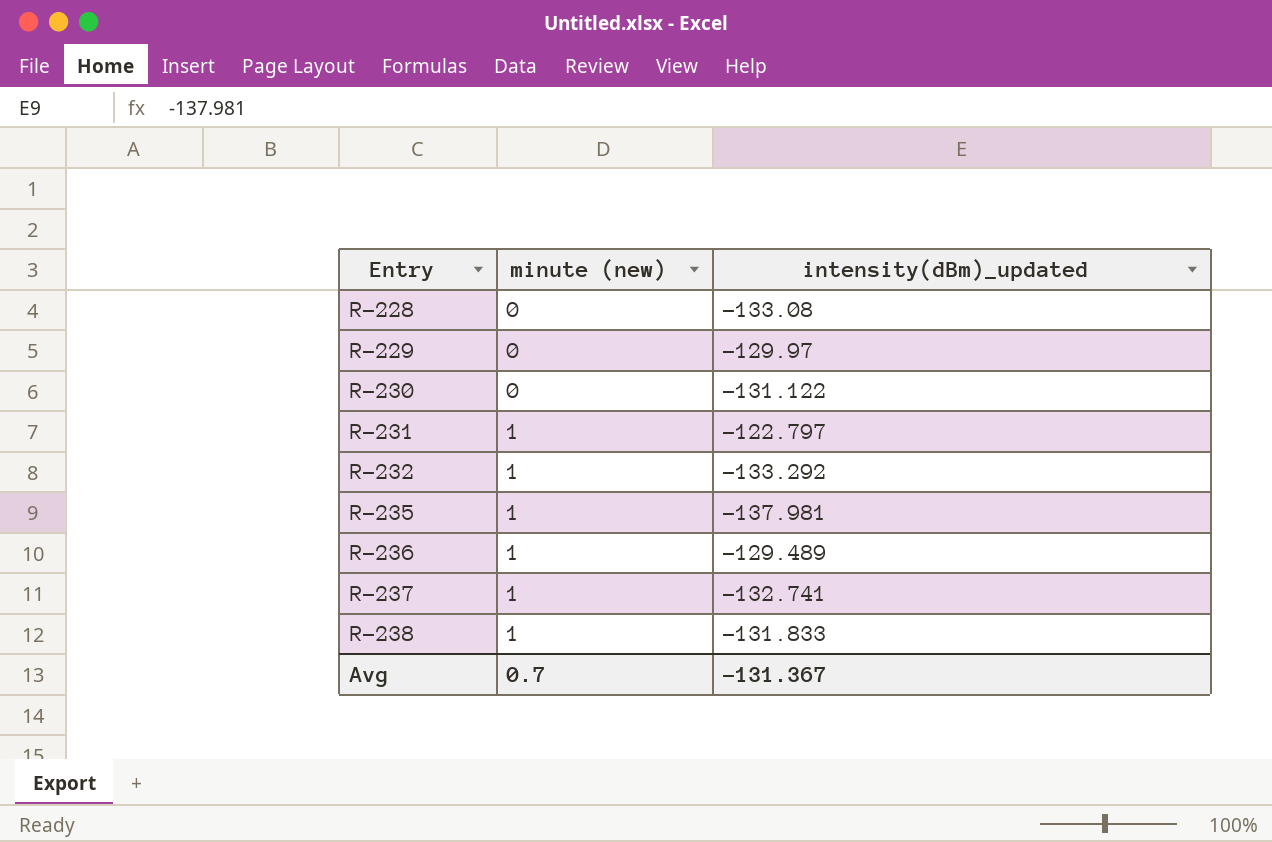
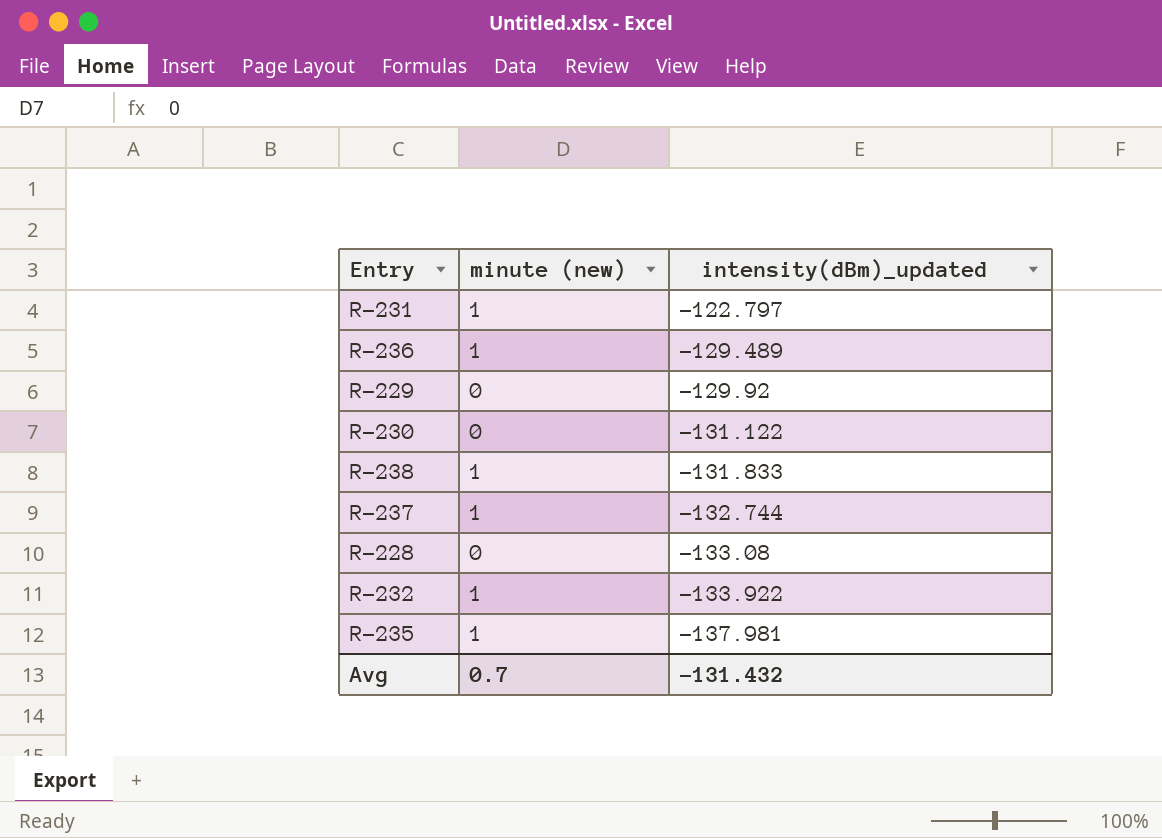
row order: Entry ascending -> intensity(dBm)_updated descending
R-229 | intensity(dBm)_updated: -129.97 -> -129.92
R-237 | intensity(dBm)_updated: -132.741 -> -132.744
R-232 | intensity(dBm)_updated: -133.292 -> -133.922
Avg | intensity(dBm)_updated: -131.367 -> -131.432

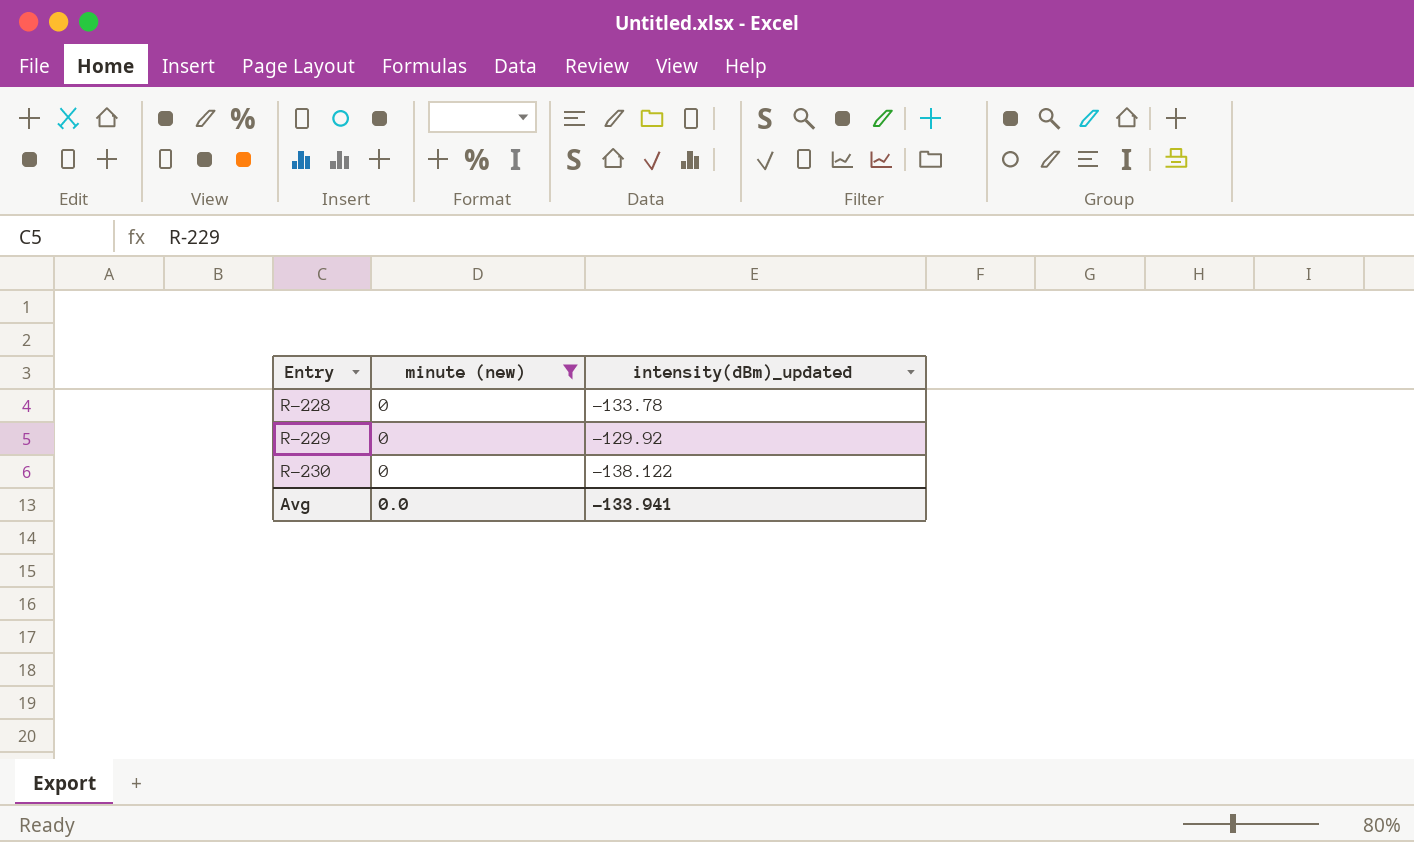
filter: none -> minute (new) = 0
row order: intensity(dBm)_updated descending -> Entry ascending
R-228 | intensity(dBm)_updated: -133.08 -> -133.78
R-230 | intensity(dBm)_updated: -131.122 -> -138.122
Avg | minute (new): 0.7 -> 0.0
Avg | intensity(dBm)_updated: -131.432 -> -133.941

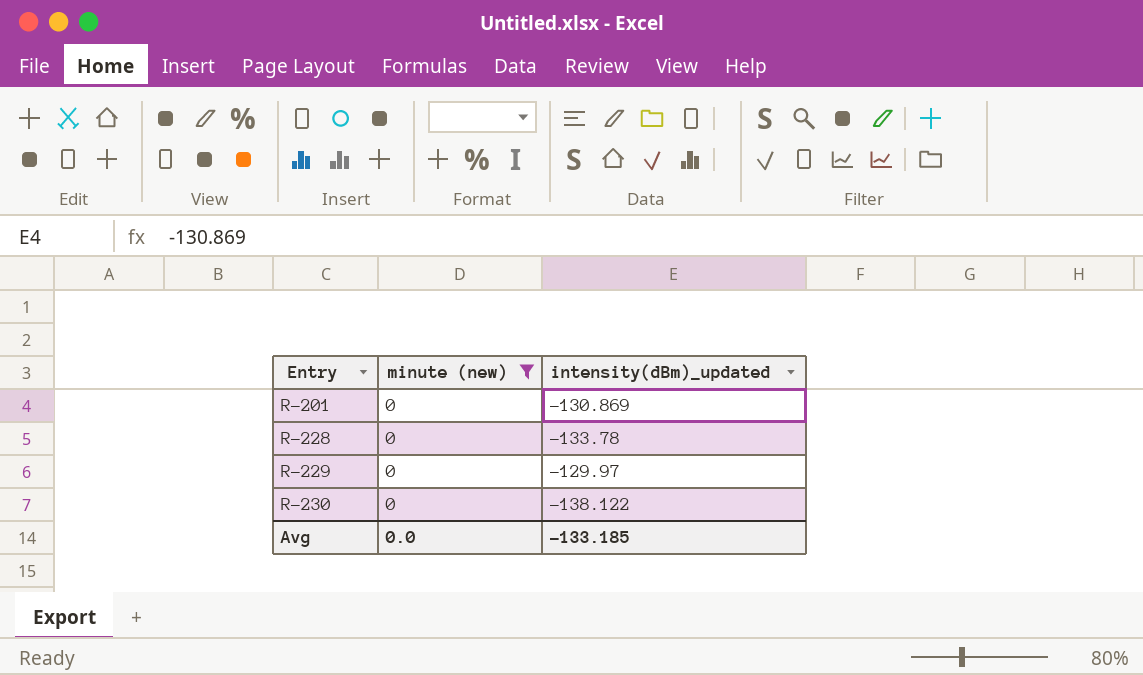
row R-201: none -> 0 | -130.869
R-229 | intensity(dBm)_updated: -129.92 -> -129.97
Avg | intensity(dBm)_updated: -133.941 -> -133.185

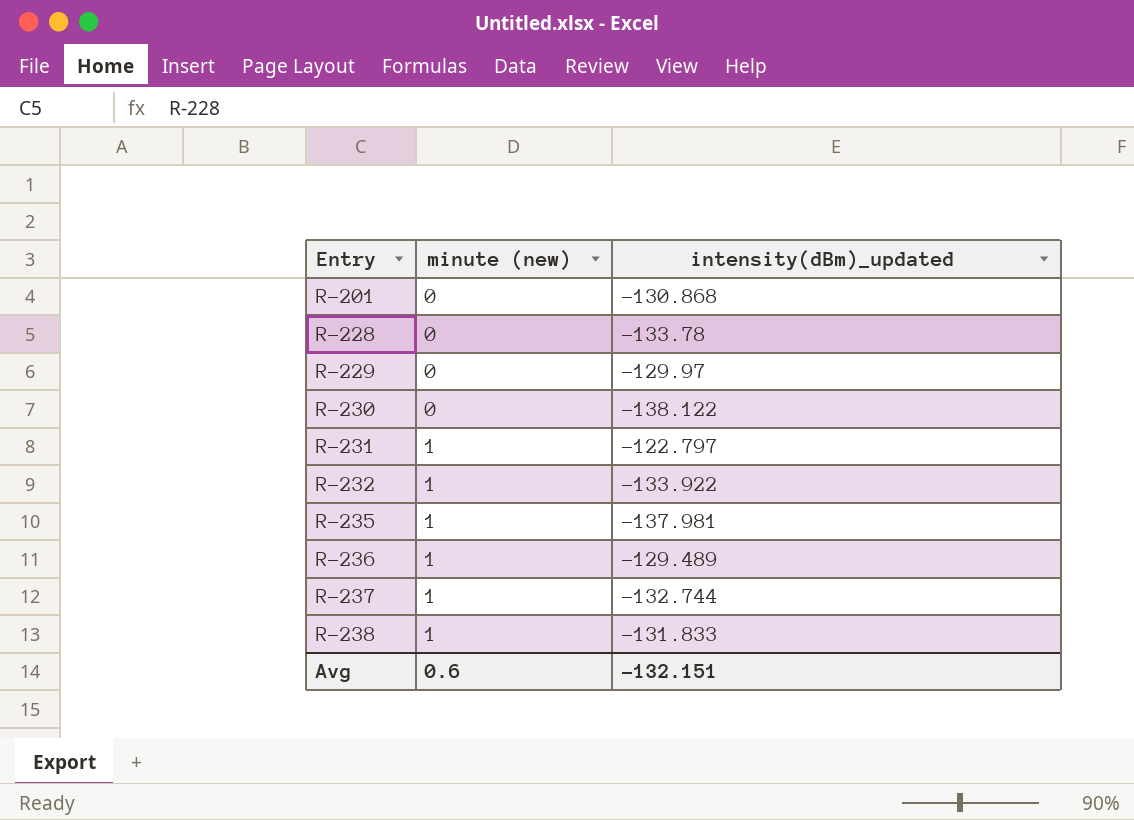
filter: minute (new) = 0 -> none
R-201 | intensity(dBm)_updated: -130.869 -> -130.868
Avg | minute (new): 0.0 -> 0.6
Avg | intensity(dBm)_updated: -133.185 -> -132.151

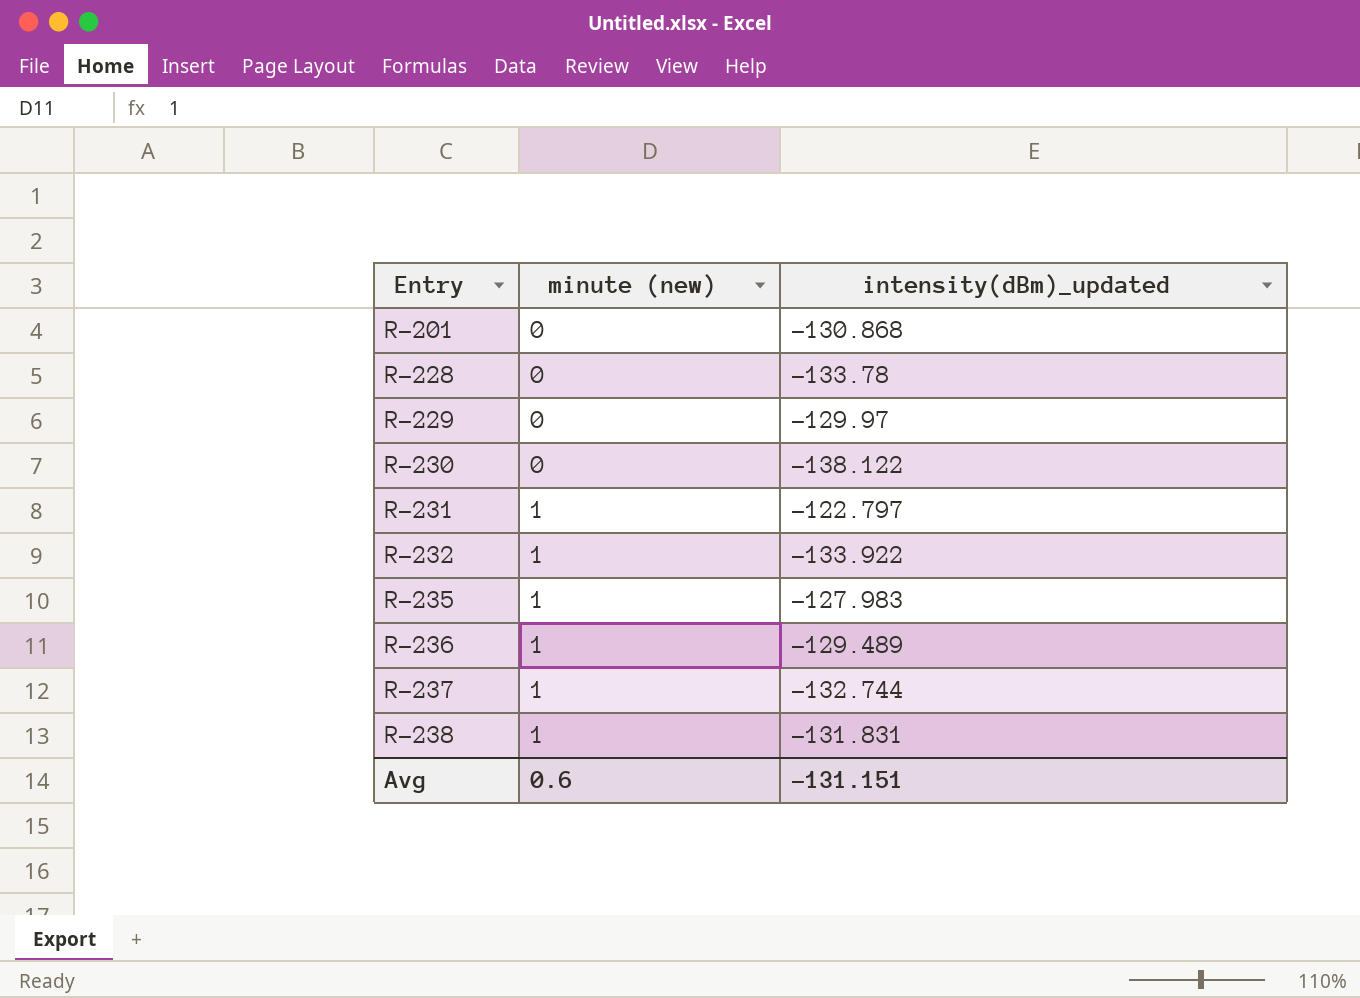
R-235 | intensity(dBm)_updated: -137.981 -> -127.983
R-238 | intensity(dBm)_updated: -131.833 -> -131.831
Avg | intensity(dBm)_updated: -132.151 -> -131.151

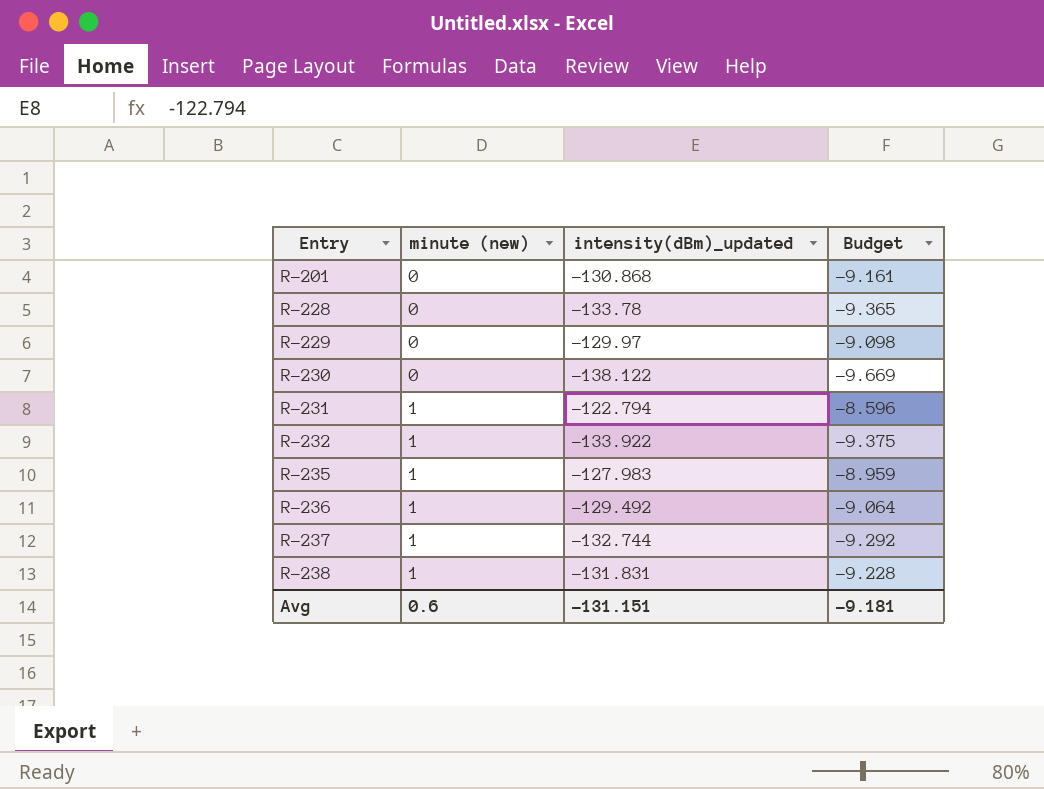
column Budget | formula: none -> [intensity(dBm)_updated] * 0.07
R-231 | intensity(dBm)_updated: -122.797 -> -122.794
R-236 | intensity(dBm)_updated: -129.489 -> -129.492

